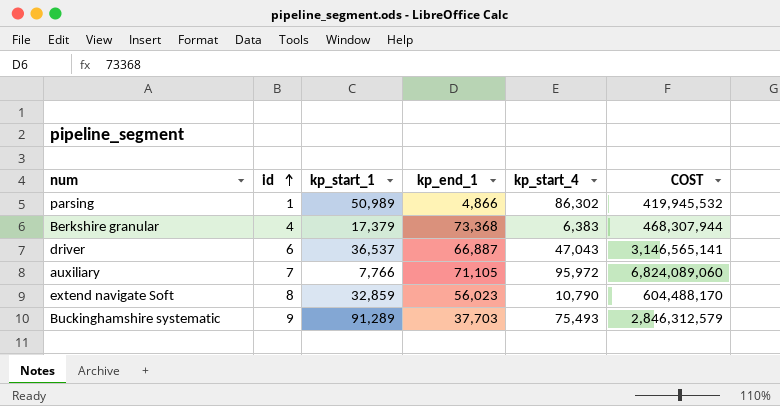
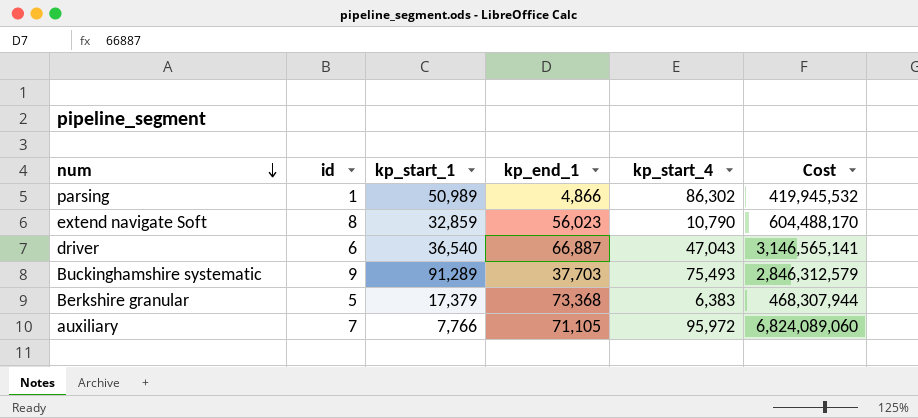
row order: id ascending -> num descending
column name: COST -> Cost
driver | kp_start_1: 36,537 -> 36,540
Berkshire granular | id: 4 -> 5

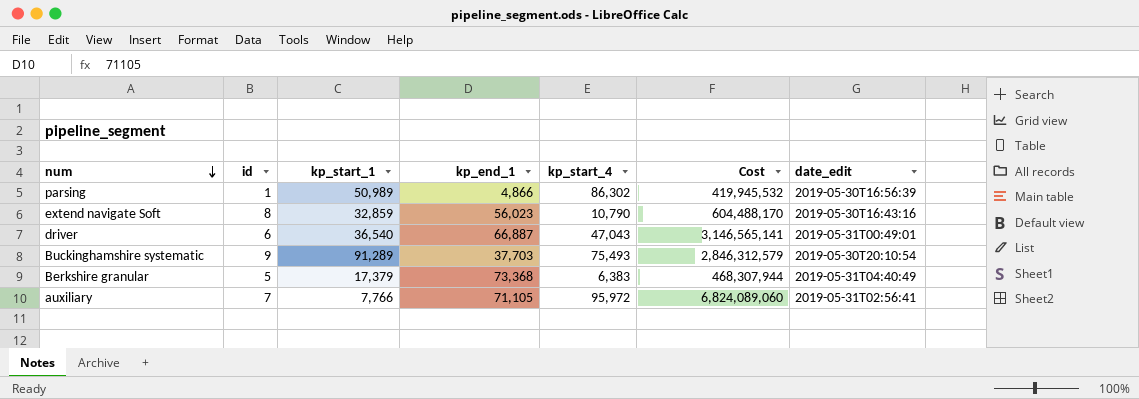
column date_edit | position: none -> 7

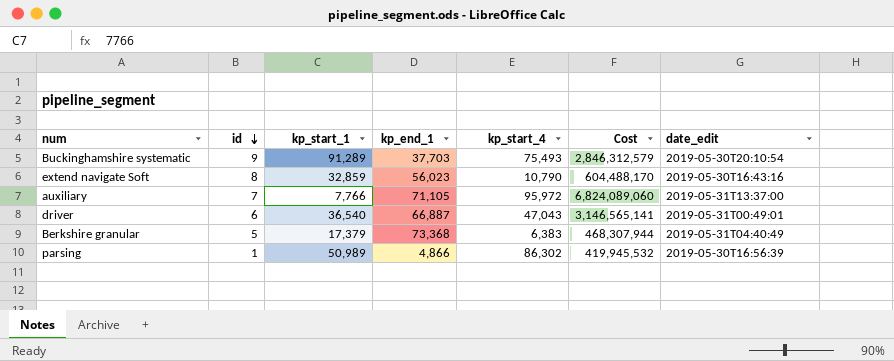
row order: num descending -> id descending
auxiliary | date_edit: 2019-05-31T02:56:41 -> 2019-05-31T13:37:00

